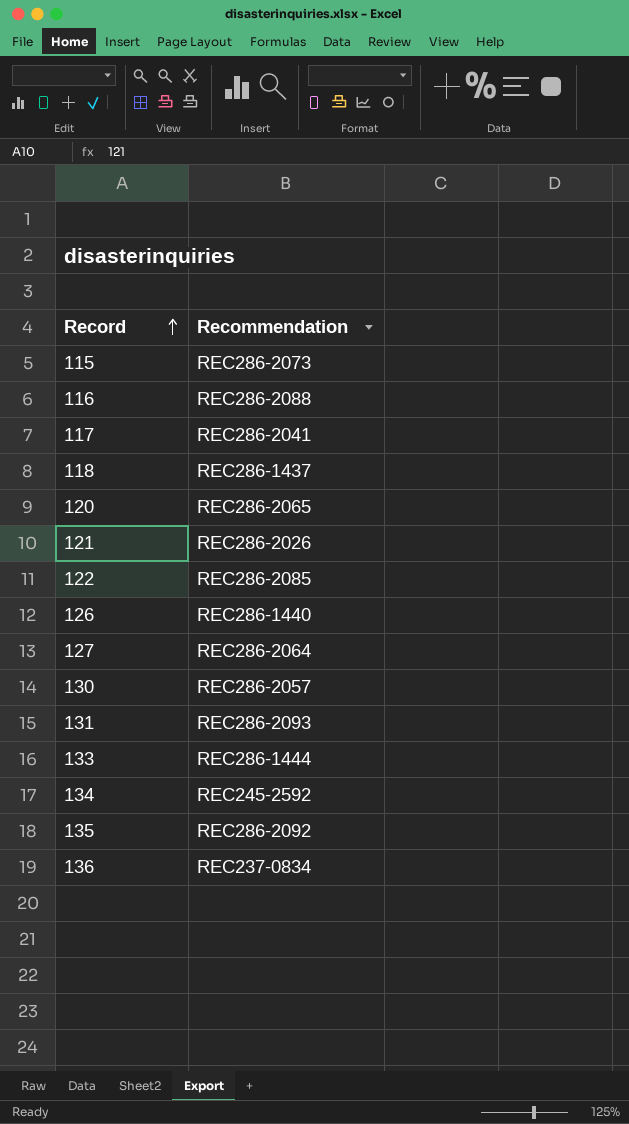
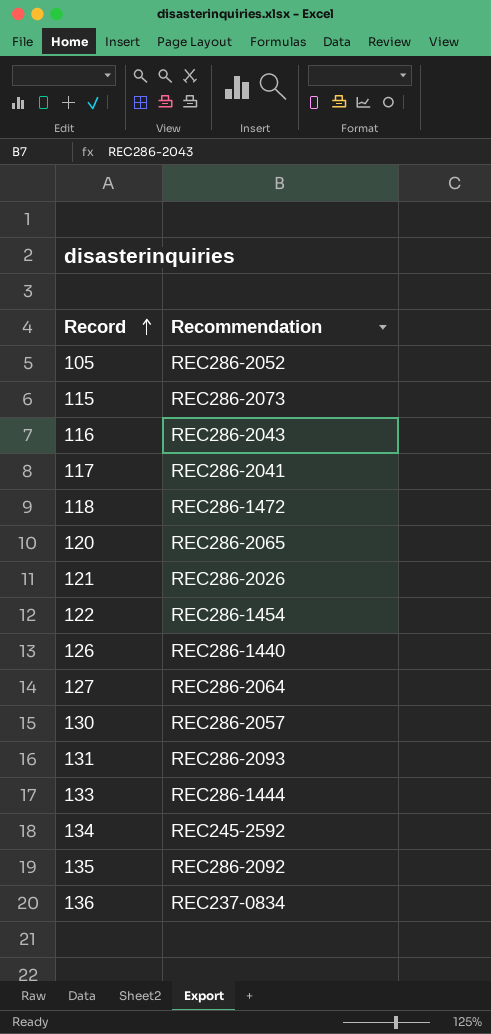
row 105: none -> REC286-2052
116 | Recommendation: REC286-2088 -> REC286-2043
118 | Recommendation: REC286-1437 -> REC286-1472
122 | Recommendation: REC286-2085 -> REC286-1454

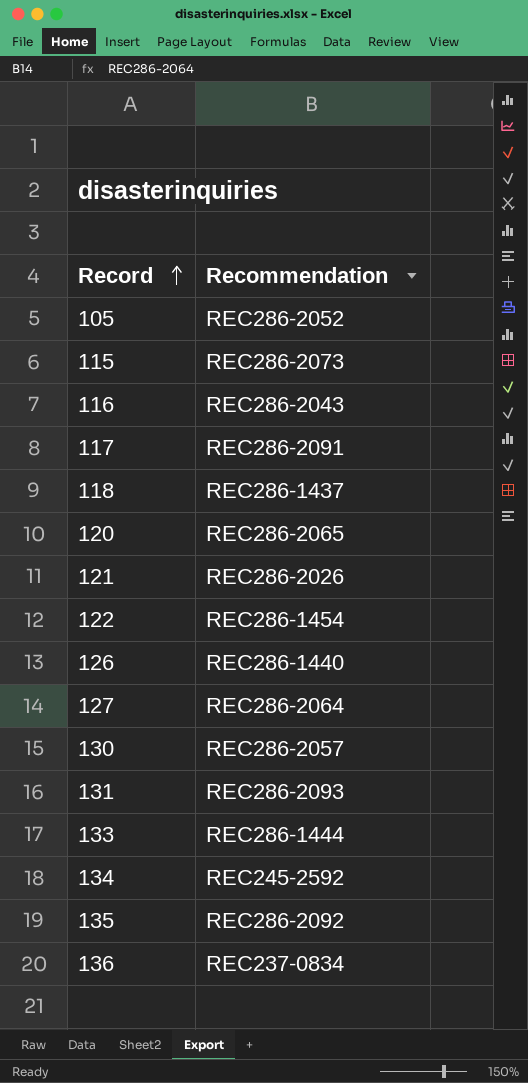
117 | Recommendation: REC286-2041 -> REC286-2091
118 | Recommendation: REC286-1472 -> REC286-1437

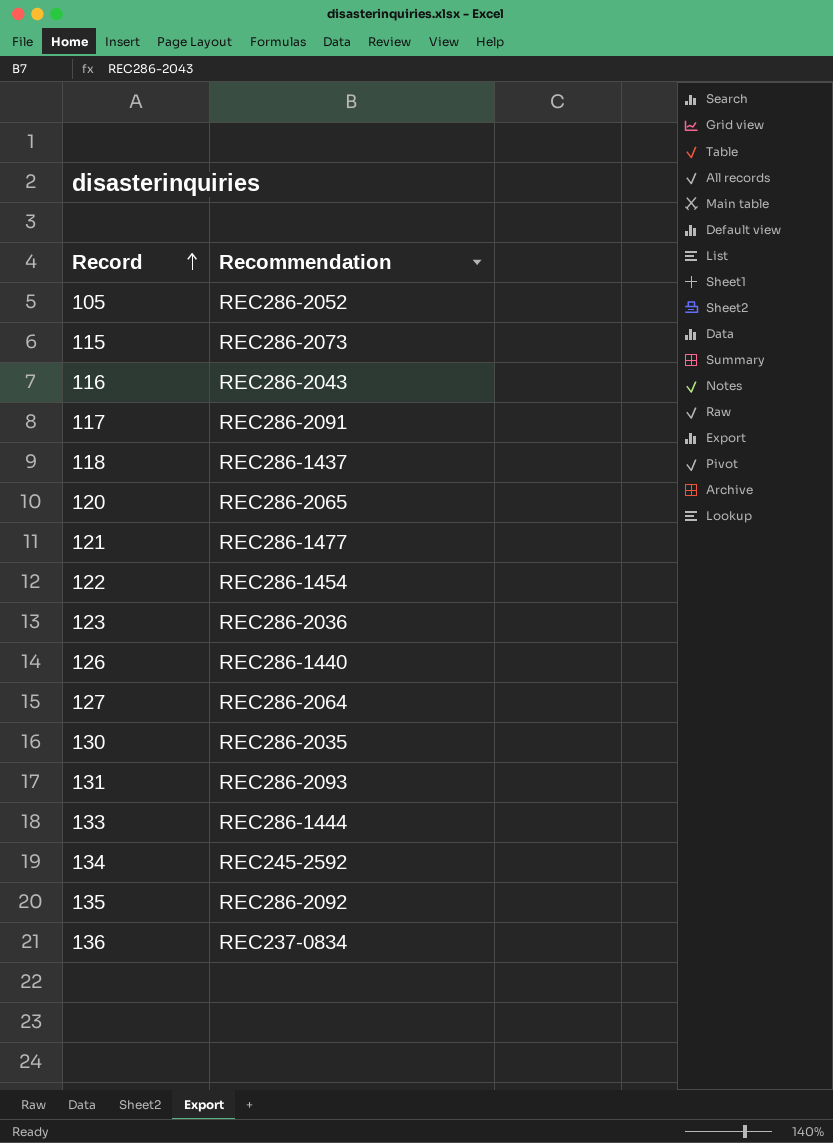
121 | Recommendation: REC286-2026 -> REC286-1477
row 123: none -> REC286-2036
130 | Recommendation: REC286-2057 -> REC286-2035

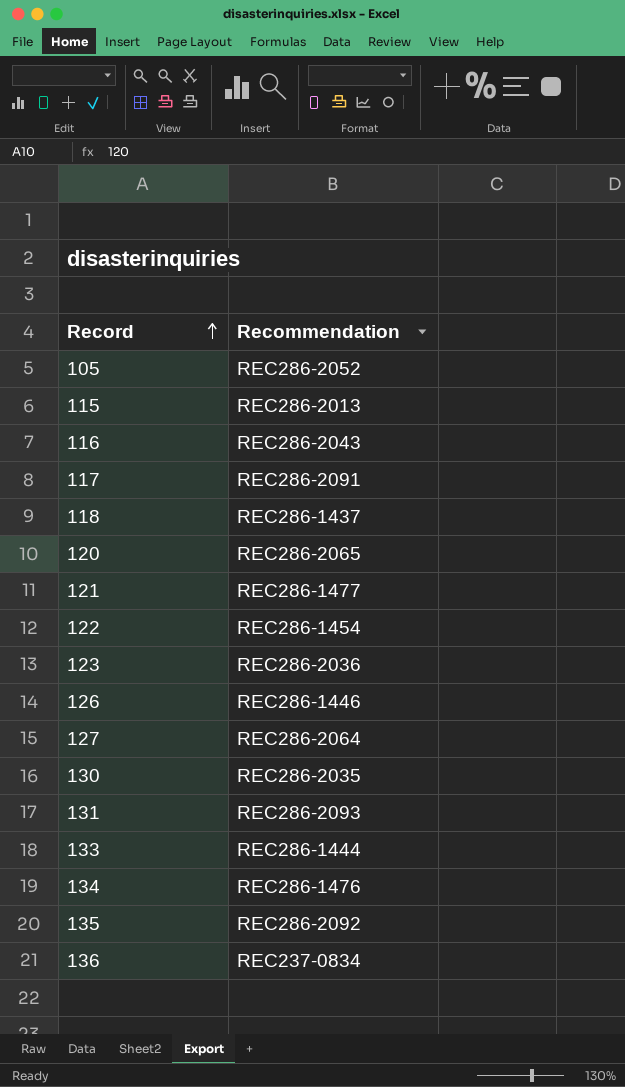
115 | Recommendation: REC286-2073 -> REC286-2013
126 | Recommendation: REC286-1440 -> REC286-1446
134 | Recommendation: REC245-2592 -> REC286-1476

